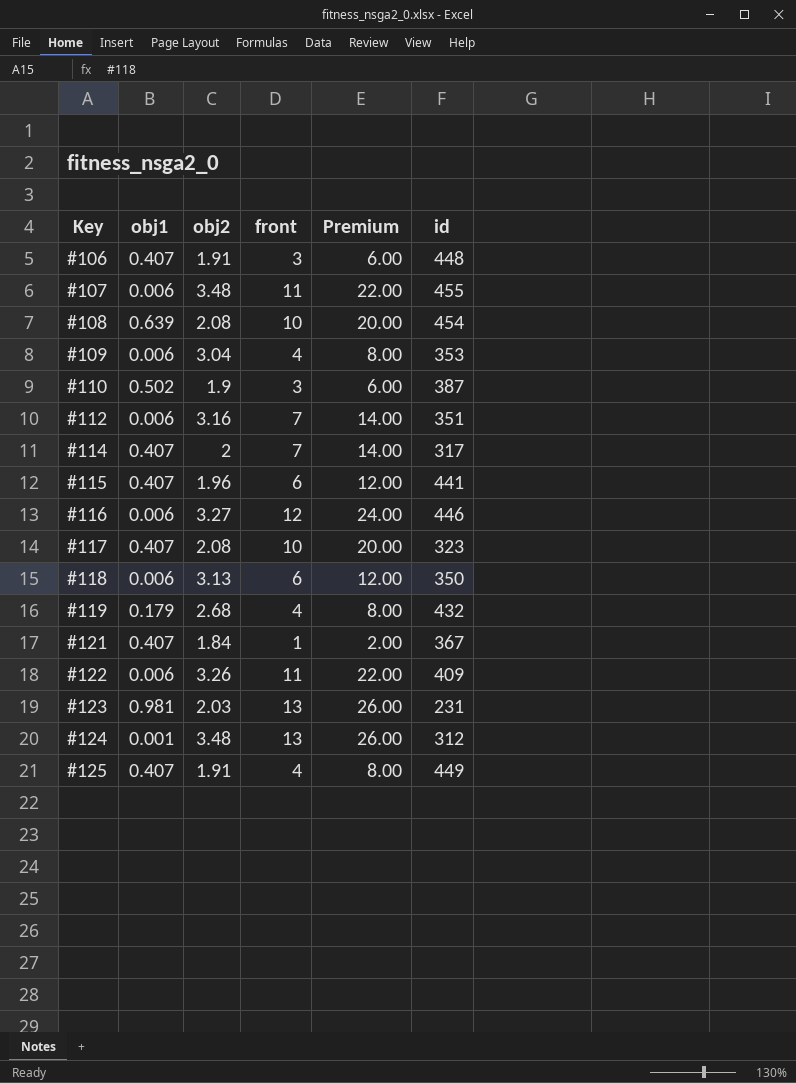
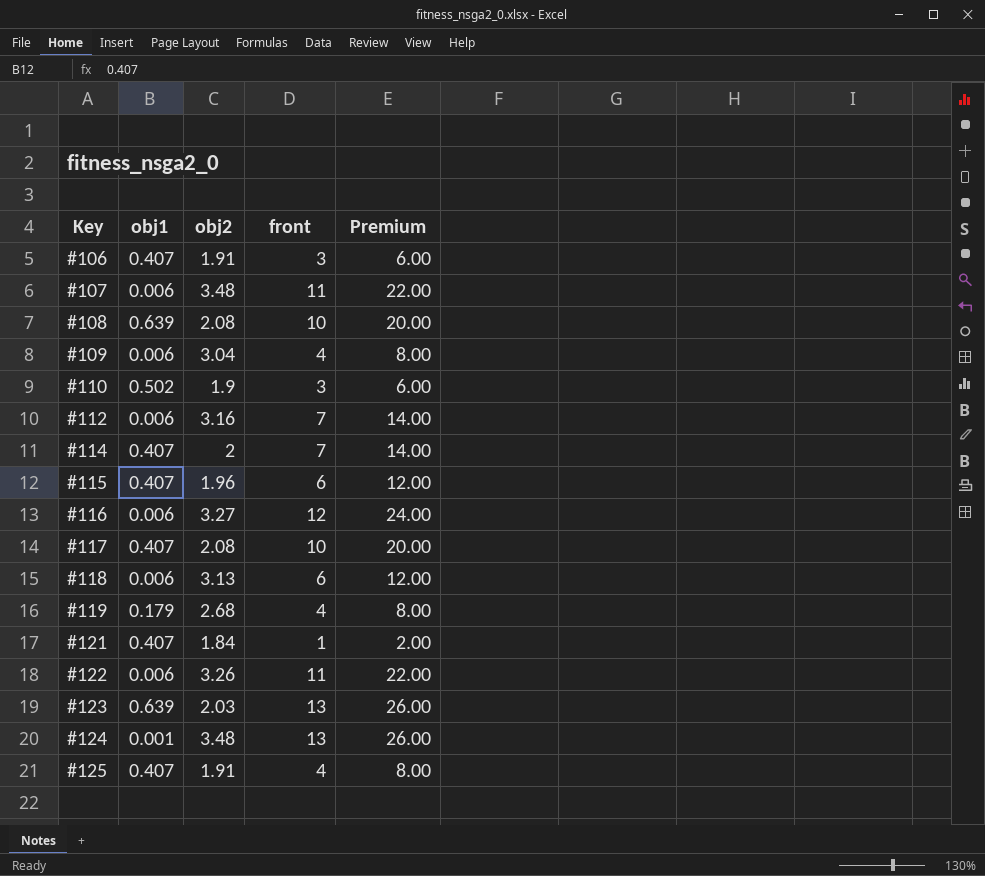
column id | position: 6 -> none
#123 | obj1: 0.981 -> 0.639

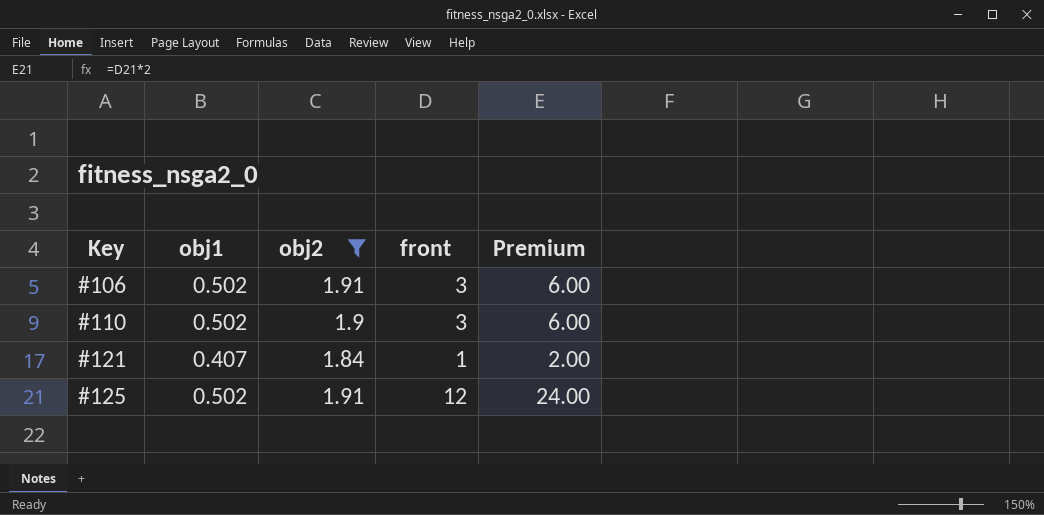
filter: none -> obj2 <= 1.91
#106 | obj1: 0.407 -> 0.502
#125 | obj1: 0.407 -> 0.502
#125 | front: 4 -> 12
#125 | Premium: 8.00 -> 24.00

